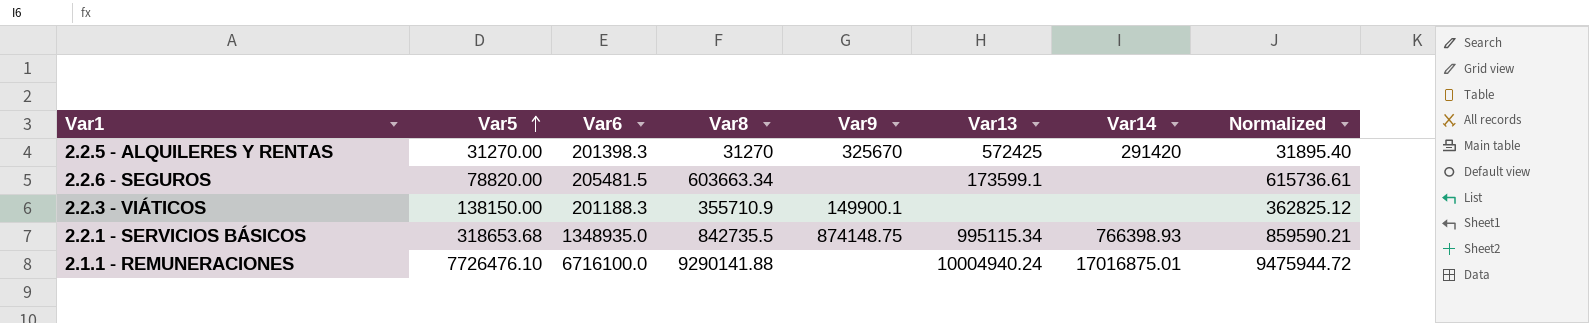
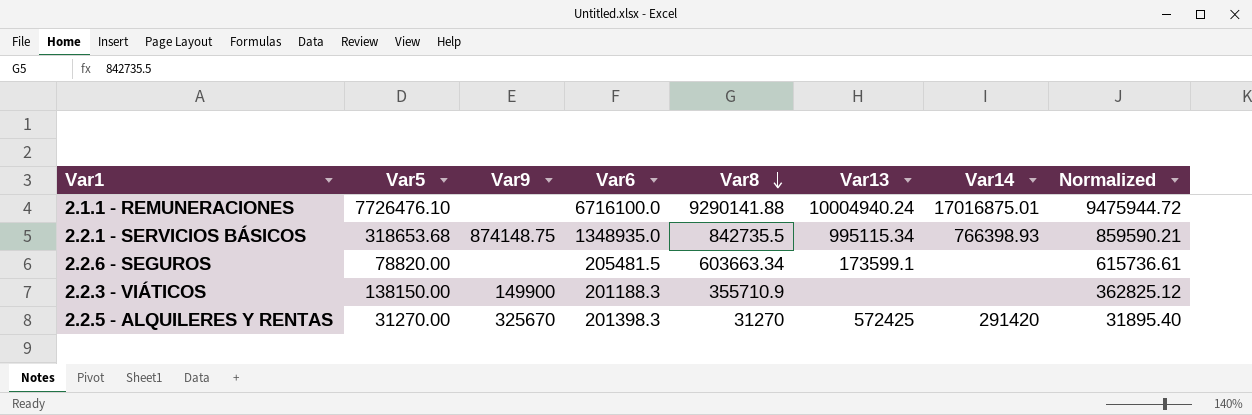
row order: Var5 ascending -> Var8 descending
column Var9 | position: 5 -> 3
2.2.3 - VIÁTICOS | Var9: 149900.1 -> 149900

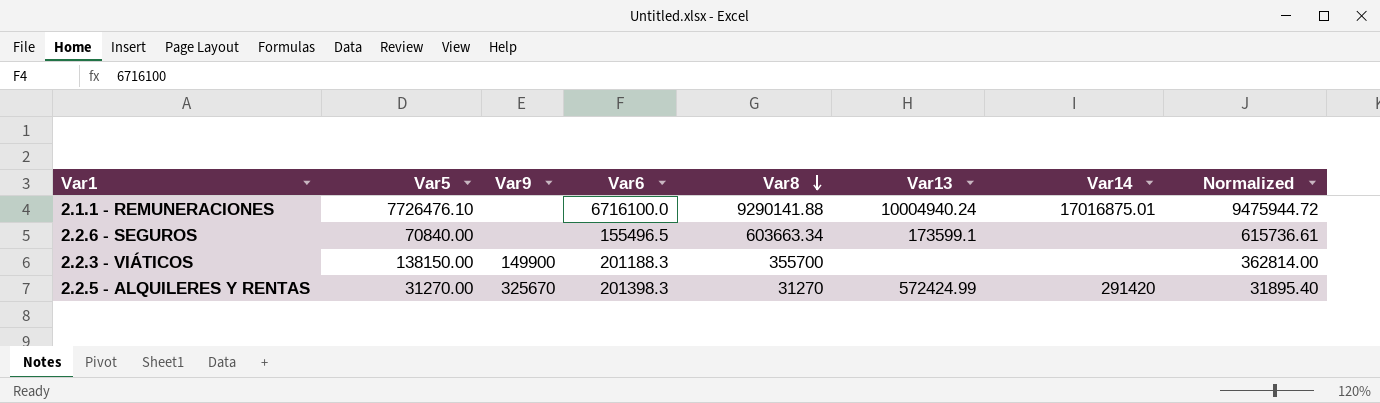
row 2.2.1 - SERVICIOS BÁSICOS: 318653.68 | 874148.75 | 1348935.0 | 842735.5 | 995115.34 | 766398.93 | 859590.21 -> none
2.2.6 - SEGUROS | Var5: 78820.00 -> 70840.00
2.2.6 - SEGUROS | Var6: 205481.5 -> 155496.5
2.2.3 - VIÁTICOS | Var8: 355710.9 -> 355700
2.2.3 - VIÁTICOS | Normalized: 362825.12 -> 362814.00
2.2.5 - ALQUILERES Y RENTAS | Var13: 572425 -> 572424.99

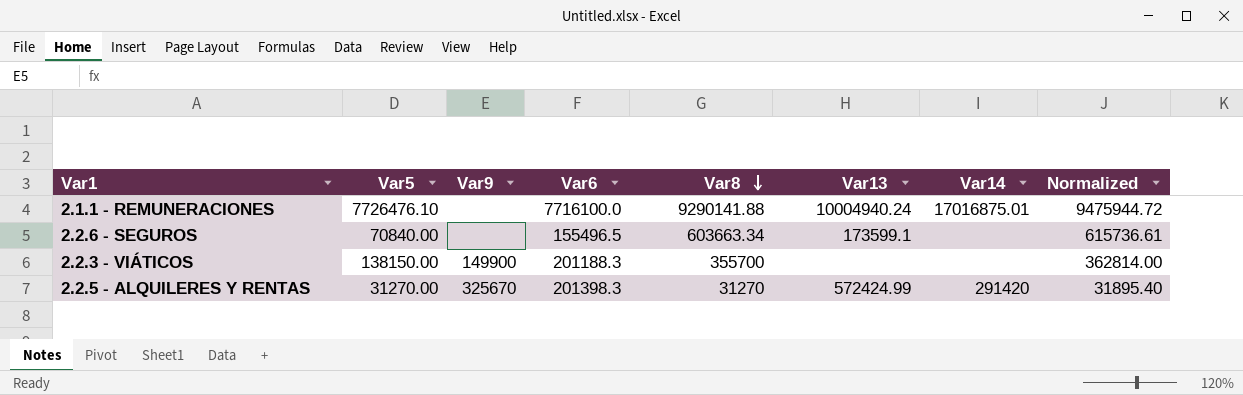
2.1.1 - REMUNERACIONES | Var6: 6716100.0 -> 7716100.0

